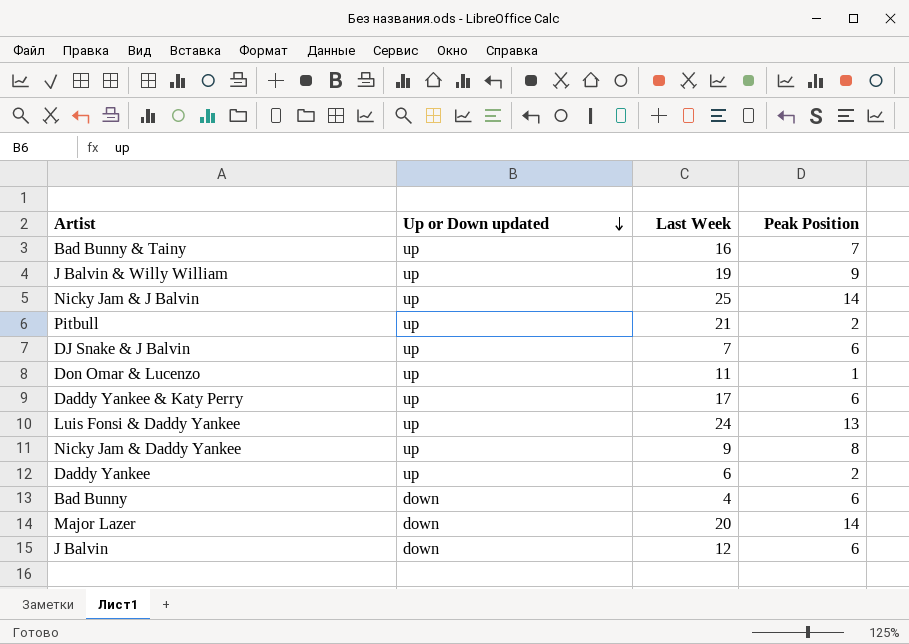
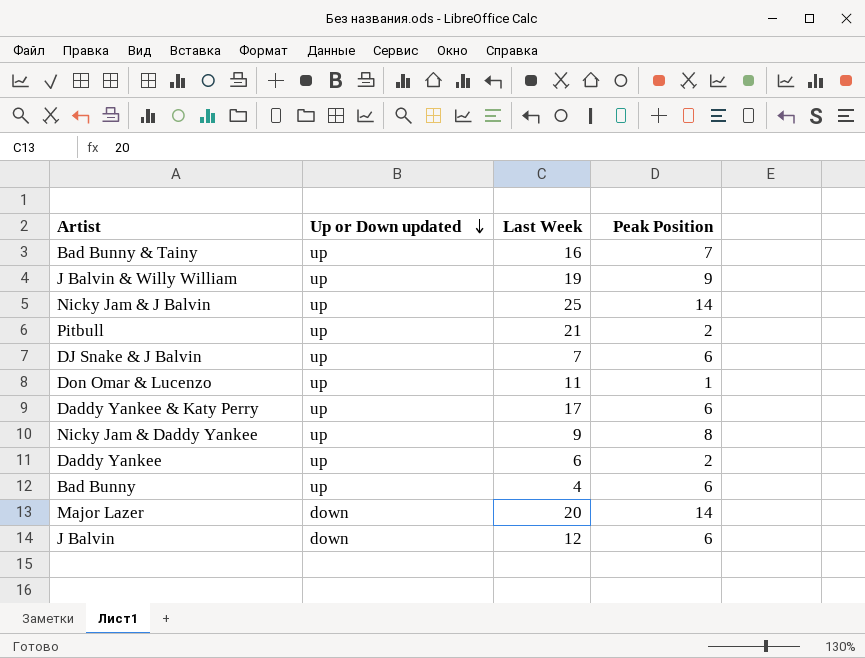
row Luis Fonsi & Daddy Yankee: up | 24 | 13 -> none
Bad Bunny | Up or Down updated: down -> up

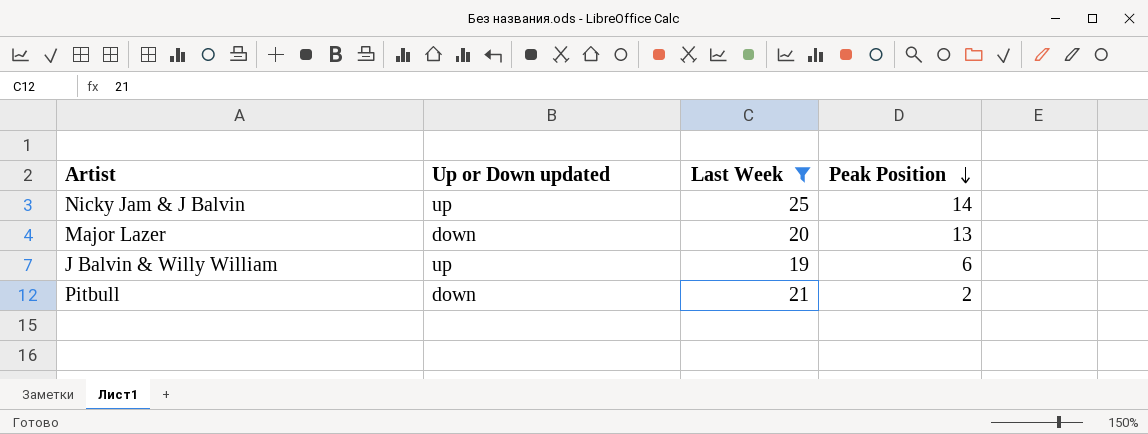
filter: none -> Last Week >= 19
row order: Up or Down updated descending -> Peak Position descending
Major Lazer | Peak Position: 14 -> 13
J Balvin & Willy William | Peak Position: 9 -> 6
Pitbull | Up or Down updated: up -> down

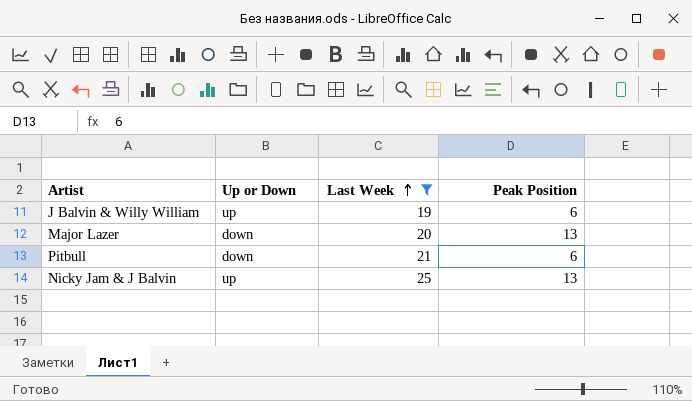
row order: Peak Position descending -> Last Week ascending
column name: Up or Down updated -> Up or Down
Pitbull | Peak Position: 2 -> 6
Nicky Jam & J Balvin | Peak Position: 14 -> 13

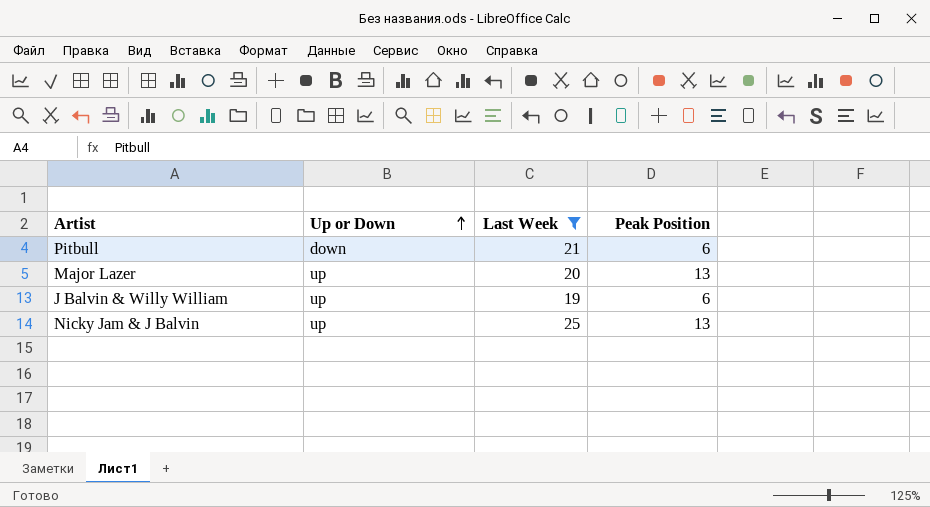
row order: Last Week ascending -> Up or Down ascending
Major Lazer | Up or Down: down -> up

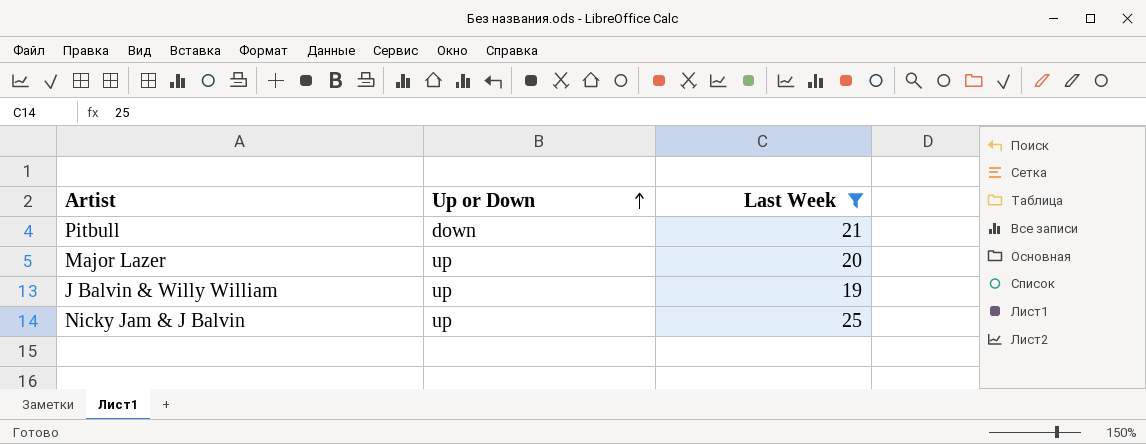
column Peak Position | position: 4 -> none

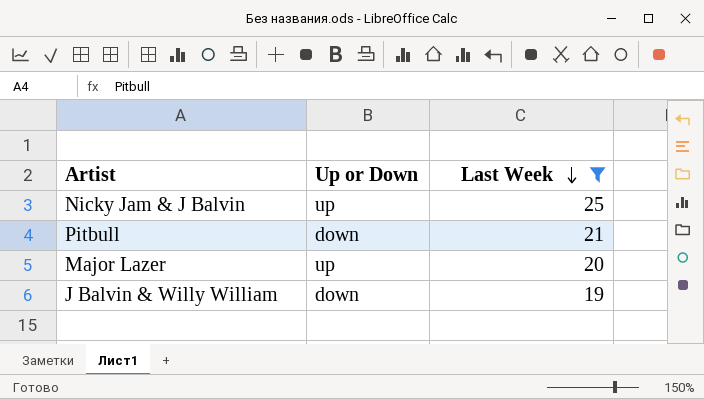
row order: Up or Down ascending -> Last Week descending
J Balvin & Willy William | Up or Down: up -> down

